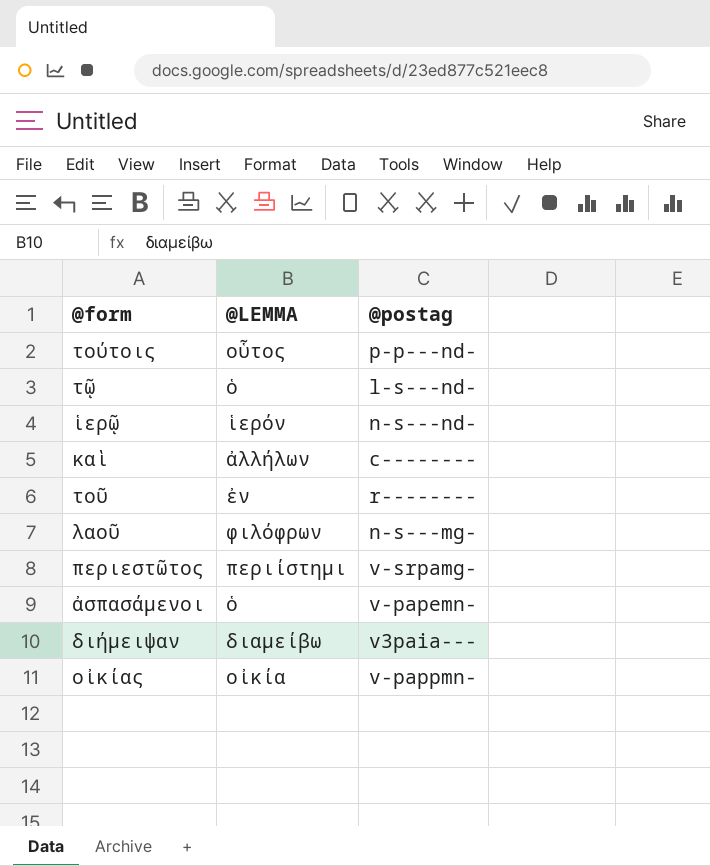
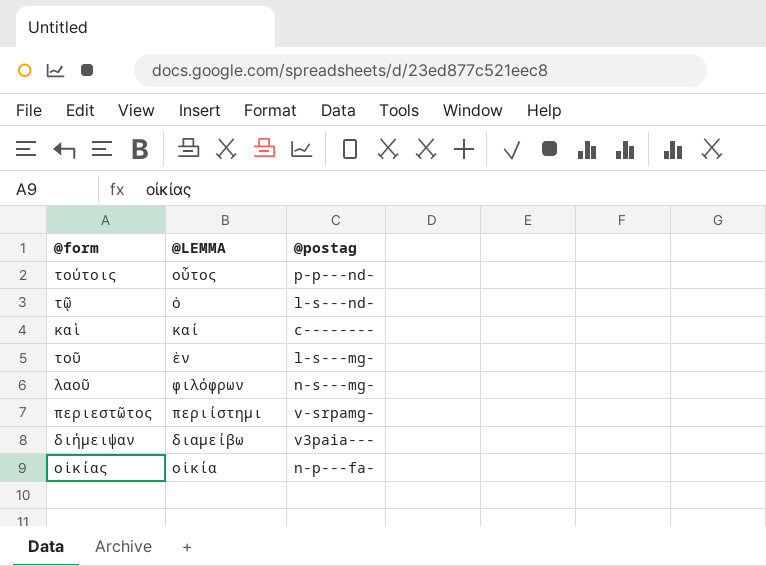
row ἱερῷ: ἱερόν | n-s---nd- -> none
row ἀσπασάμενοι: ὁ | v-papemn- -> none
καὶ | @LEMMA: ἀλλήλων -> καί
τοῦ | @postag: r-------- -> l-s---mg-
οἰκίας | @postag: v-pappmn- -> n-p---fa-

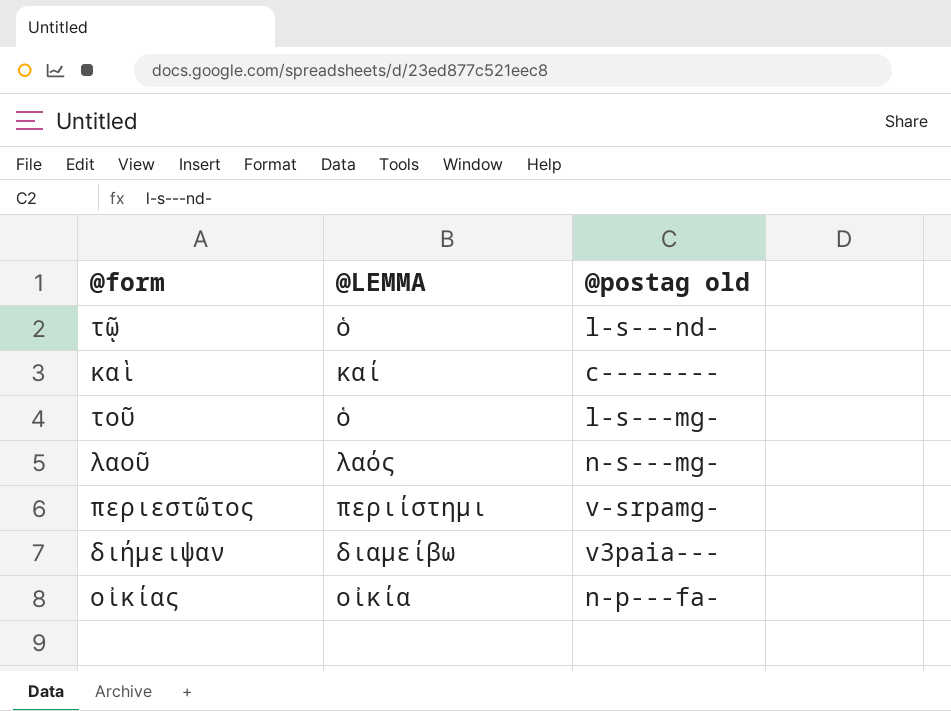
column name: @postag -> @postag old
row τούτοις: οὗτος | p-p---nd- -> none
τοῦ | @LEMMA: ἐν -> ὁ
λαοῦ | @LEMMA: φιλόφρων -> λαός

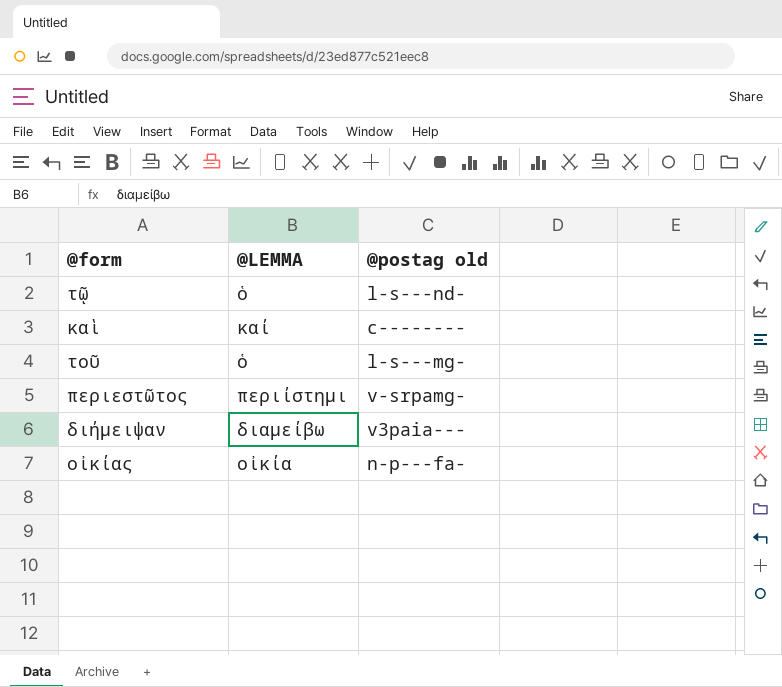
row λαοῦ: λαός | n-s---mg- -> none

